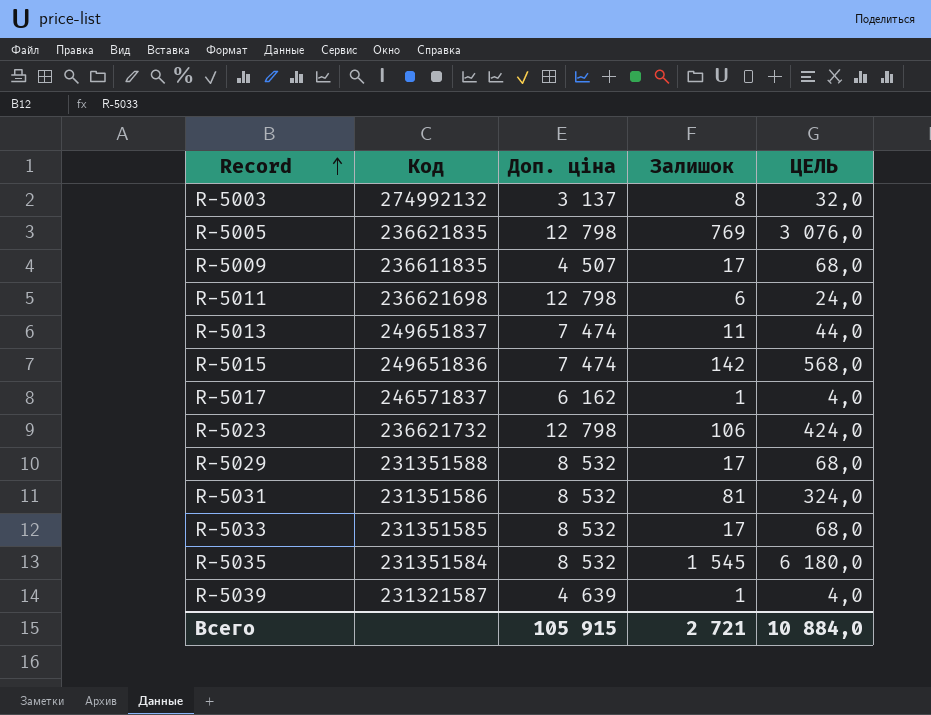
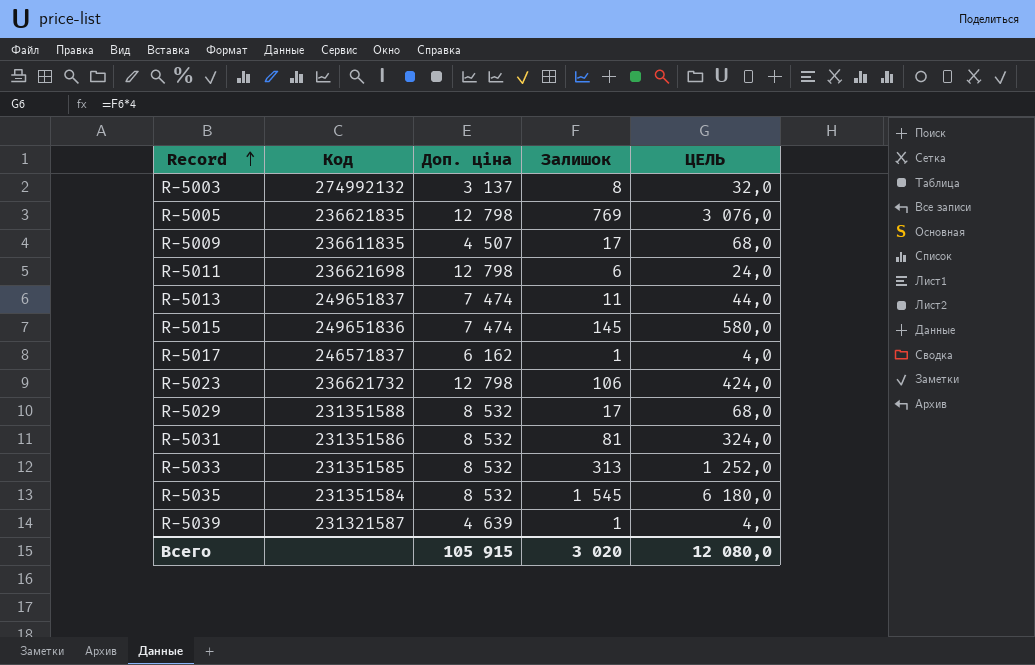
R-5015 | Залишок: 142 -> 145
R-5015 | ЦЕЛЬ: 568,0 -> 580,0
R-5033 | Залишок: 17 -> 313
R-5033 | ЦЕЛЬ: 68,0 -> 1 252,0
Всего | Залишок: 2 721 -> 3 020
Всего | ЦЕЛЬ: 10 884,0 -> 12 080,0

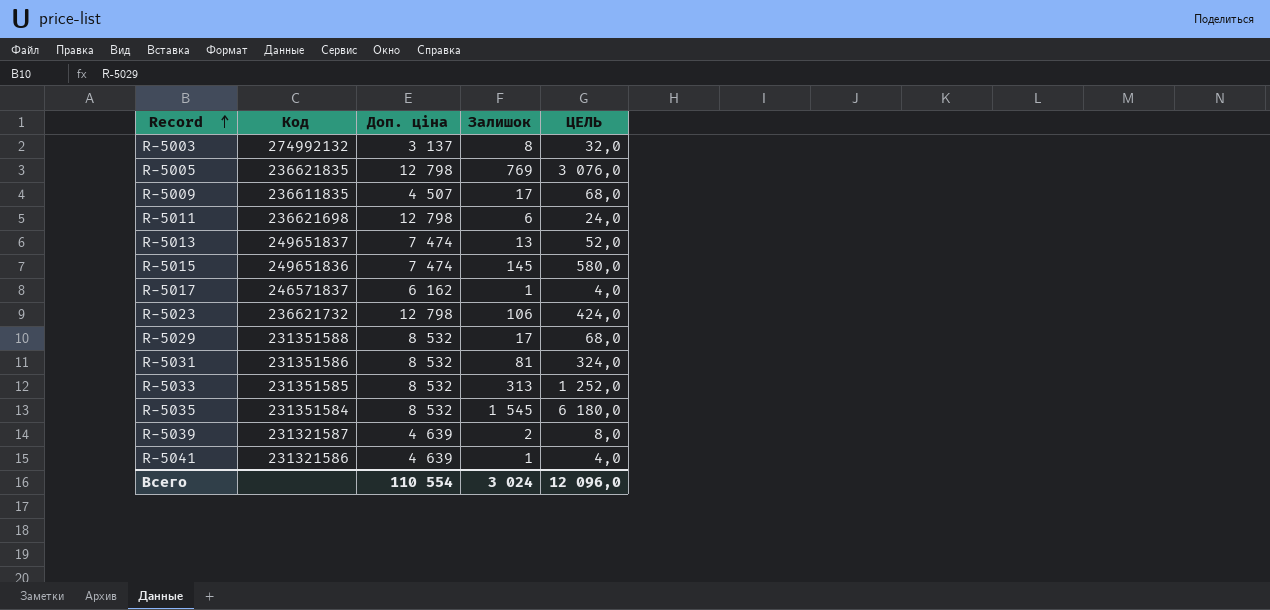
R-5013 | Залишок: 11 -> 13
R-5013 | ЦЕЛЬ: 44,0 -> 52,0
R-5039 | Залишок: 1 -> 2
R-5039 | ЦЕЛЬ: 4,0 -> 8,0
row R-5041: none -> 231321586 | 4 639 | 1 | 4,0
Всего | Доп. ціна: 105 915 -> 110 554
Всего | Залишок: 3 020 -> 3 024
Всего | ЦЕЛЬ: 12 080,0 -> 12 096,0

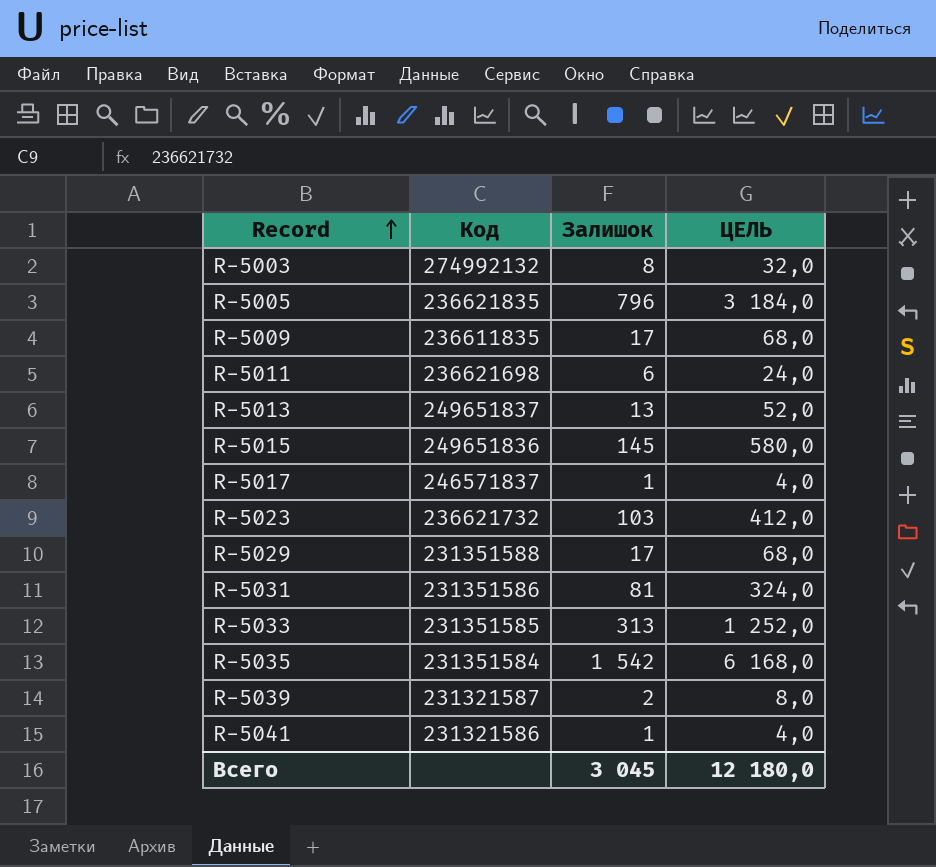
column Доп. ціна | position: 3 -> none
R-5005 | Залишок: 769 -> 796
R-5005 | ЦЕЛЬ: 3 076,0 -> 3 184,0
R-5023 | Залишок: 106 -> 103
R-5023 | ЦЕЛЬ: 424,0 -> 412,0
R-5035 | Залишок: 1 545 -> 1 542
R-5035 | ЦЕЛЬ: 6 180,0 -> 6 168,0
Всего | Залишок: 3 024 -> 3 045
Всего | ЦЕЛЬ: 12 096,0 -> 12 180,0

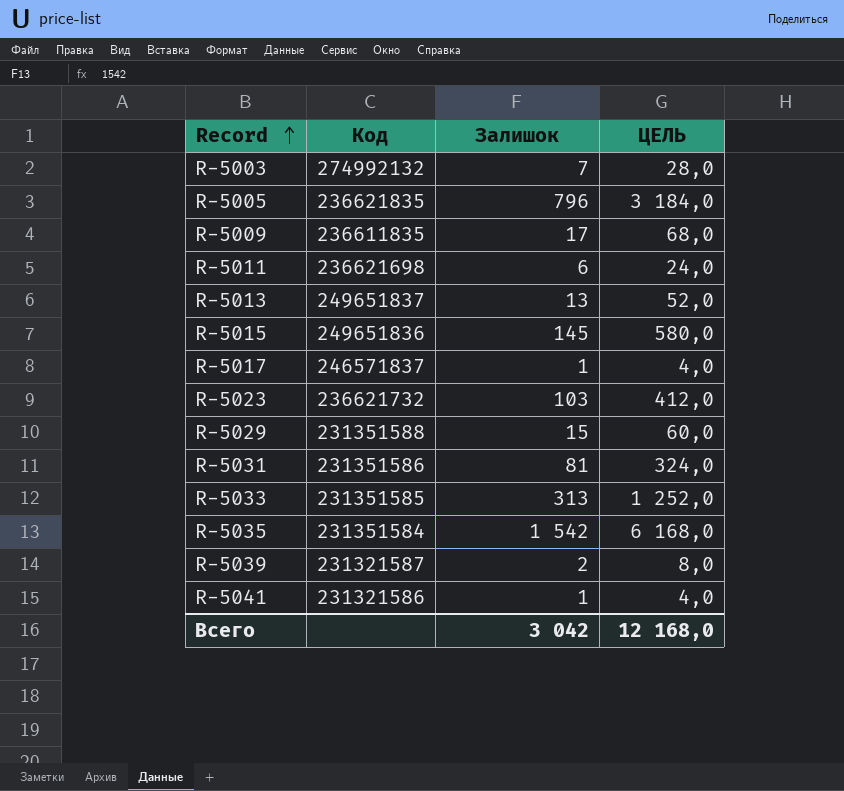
R-5003 | Залишок: 8 -> 7
R-5003 | ЦЕЛЬ: 32,0 -> 28,0
R-5029 | Залишок: 17 -> 15
R-5029 | ЦЕЛЬ: 68,0 -> 60,0
Всего | Залишок: 3 045 -> 3 042
Всего | ЦЕЛЬ: 12 180,0 -> 12 168,0

